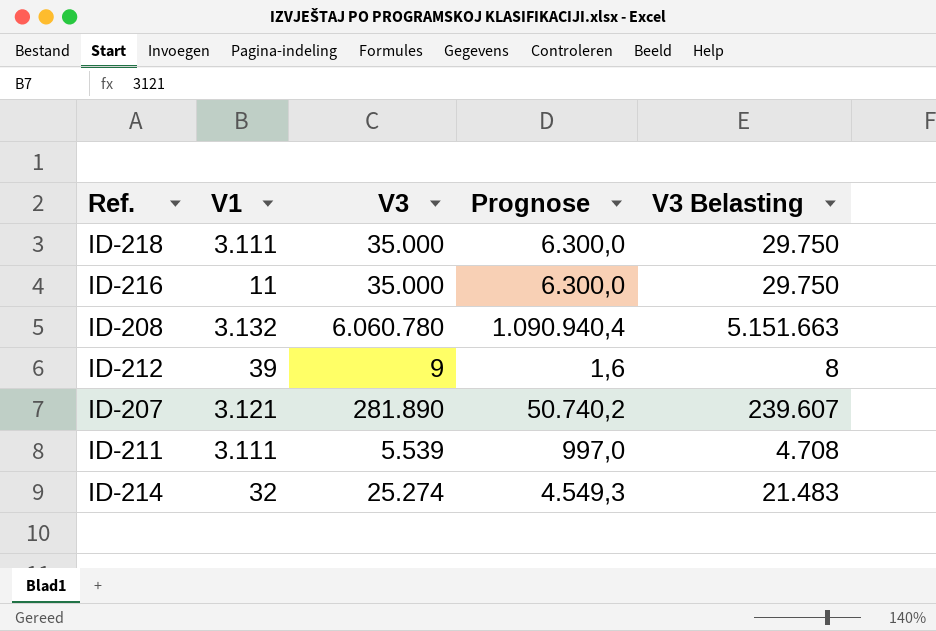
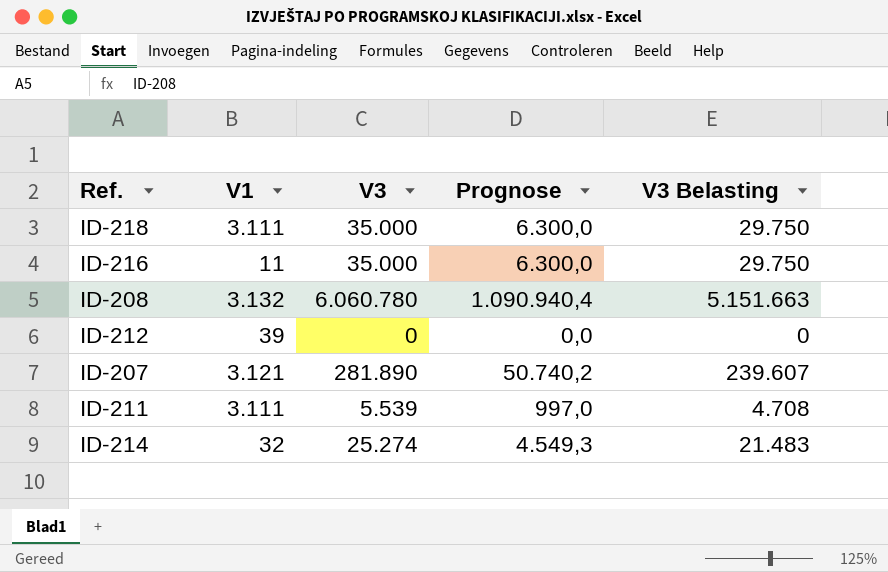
ID-212 | V3: 9 -> 0
ID-212 | Prognose: 1,6 -> 0,0
ID-212 | V3 Belasting: 8 -> 0

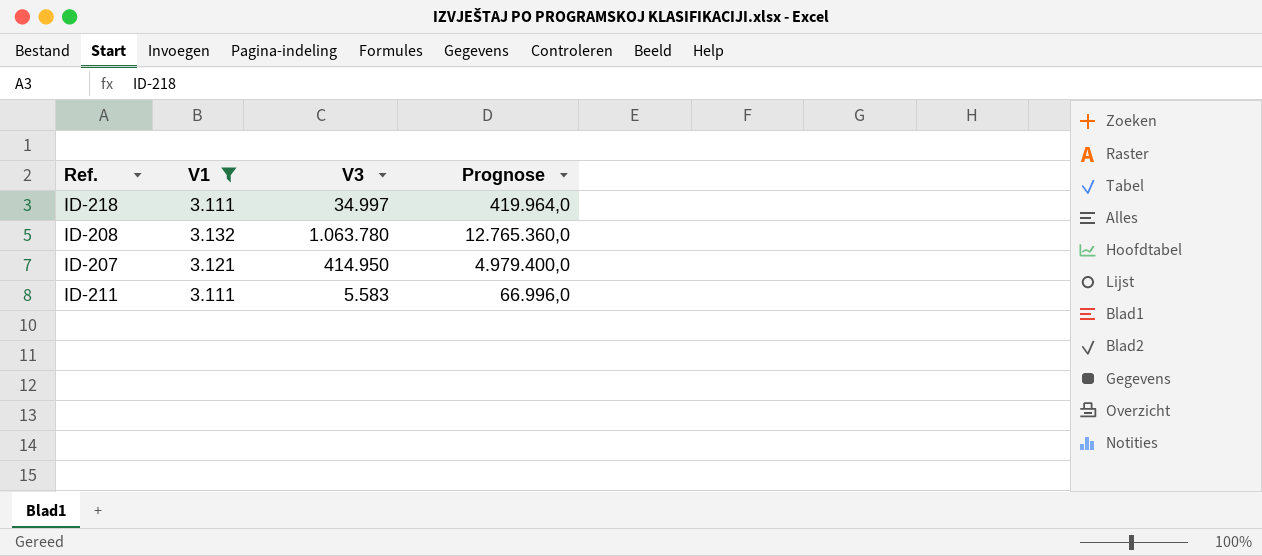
filter: none -> V1 >= 3.111
column V3 Belasting | formula: [V3] * 0,85 -> none
column Prognose | formula: [V3] * 0,18 -> [V3] * 12
ID-218 | V3: 35.000 -> 34.997
ID-208 | V3: 6.060.780 -> 1.063.780
ID-207 | V3: 281.890 -> 414.950
ID-211 | V3: 5.539 -> 5.583

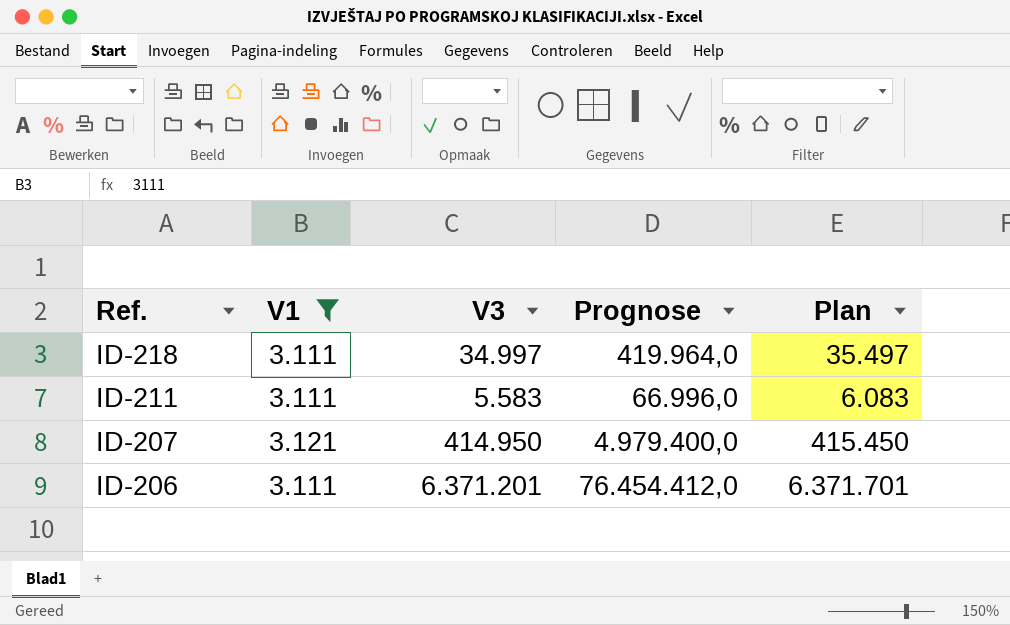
row order: none -> Ref. descending
column Plan | formula: none -> [V3] + 500
row ID-208: 3.132 | 1.063.780 | 12.765.360,0 -> none
row ID-206: none -> 3.111 | 6.371.201 | 76.454.412,0 | 6.371.701

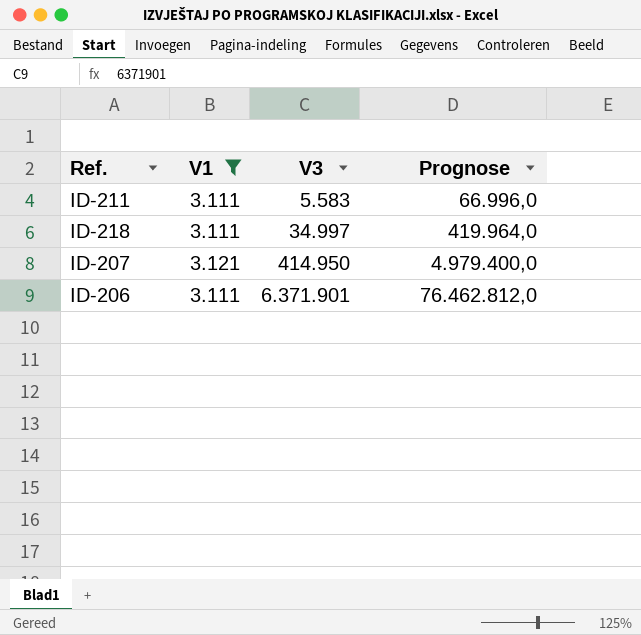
row order: Ref. descending -> V3 ascending
column Plan | formula: [V3] + 500 -> none
ID-206 | V3: 6.371.201 -> 6.371.901
ID-206 | Prognose: 76.454.412,0 -> 76.462.812,0

